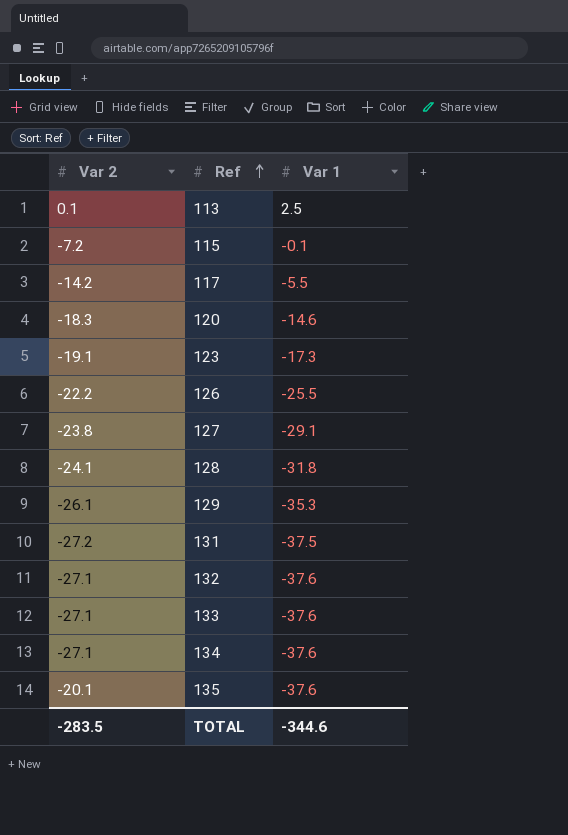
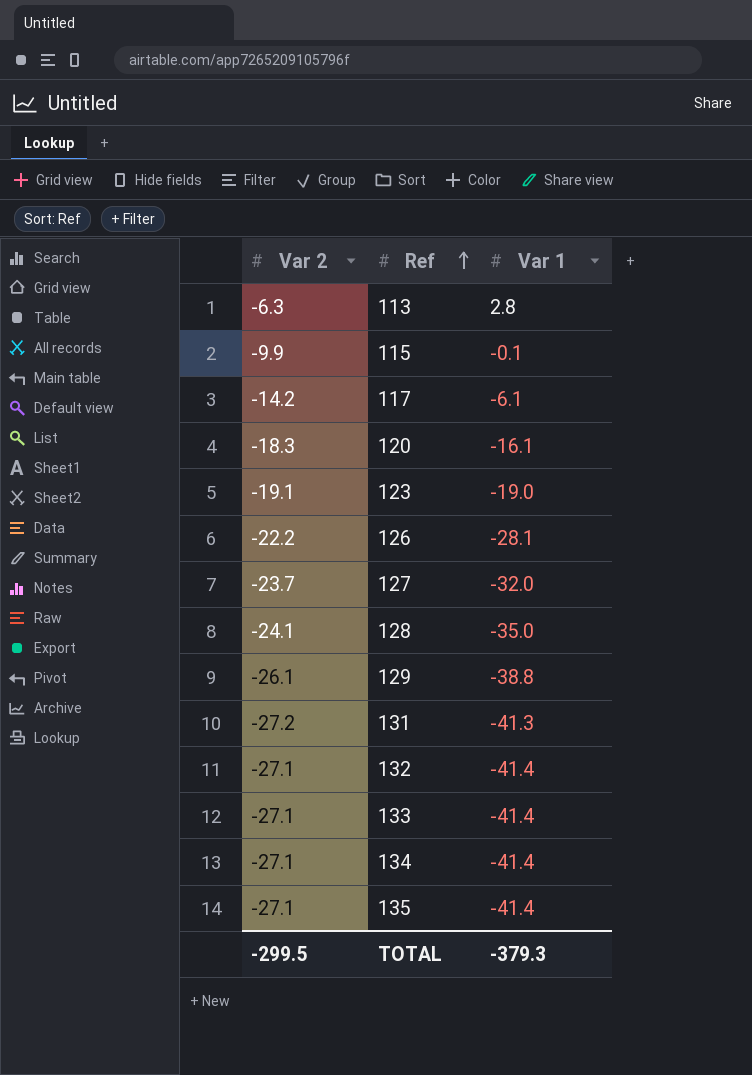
113 | Var 2: 0.1 -> -6.3
113 | Var 1: 2.5 -> 2.8
115 | Var 2: -7.2 -> -9.9
117 | Var 1: -5.5 -> -6.1
120 | Var 1: -14.6 -> -16.1
123 | Var 1: -17.3 -> -19.0
126 | Var 1: -25.5 -> -28.1
127 | Var 2: -23.8 -> -23.7
127 | Var 1: -29.1 -> -32.0
128 | Var 1: -31.8 -> -35.0
129 | Var 1: -35.3 -> -38.8
131 | Var 1: -37.5 -> -41.3
132 | Var 1: -37.6 -> -41.4
133 | Var 1: -37.6 -> -41.4
134 | Var 1: -37.6 -> -41.4
135 | Var 2: -20.1 -> -27.1
135 | Var 1: -37.6 -> -41.4
TOTAL | Var 2: -283.5 -> -299.5
TOTAL | Var 1: -344.6 -> -379.3

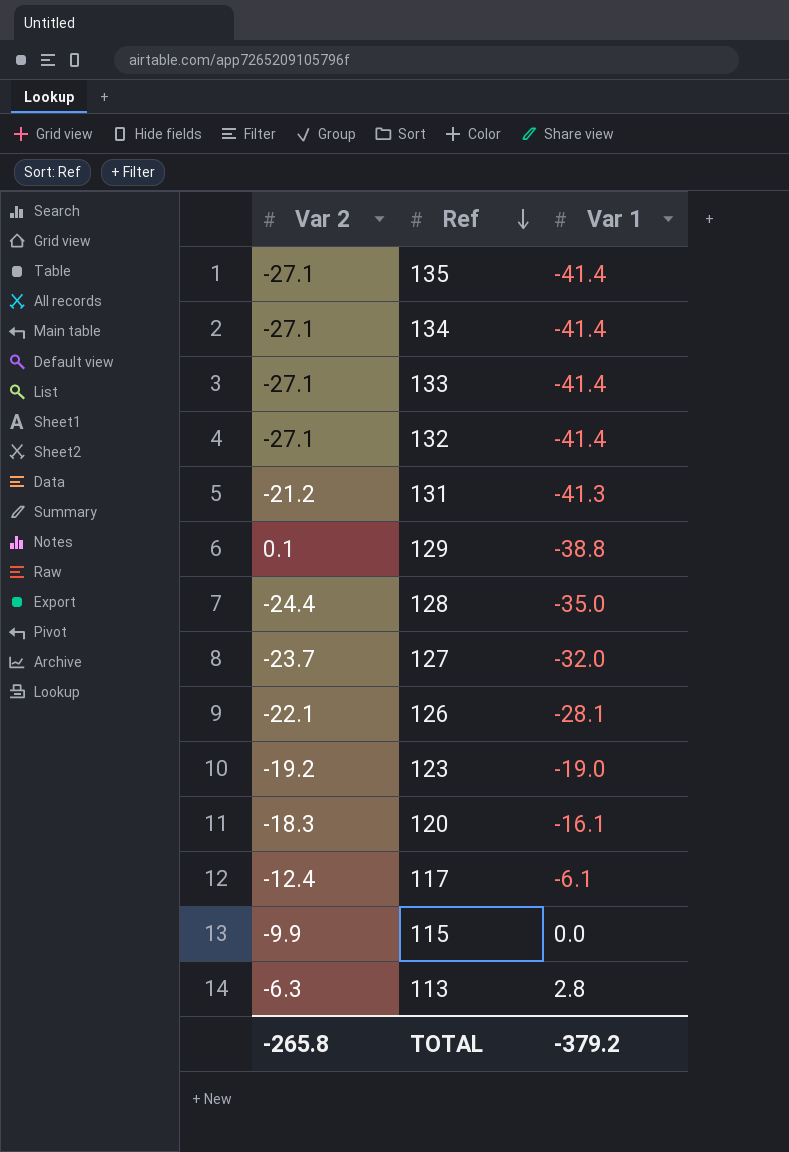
row order: Ref ascending -> Ref descending
131 | Var 2: -27.2 -> -21.2
129 | Var 2: -26.1 -> 0.1
128 | Var 2: -24.1 -> -24.4
126 | Var 2: -22.2 -> -22.1
123 | Var 2: -19.1 -> -19.2
117 | Var 2: -14.2 -> -12.4
115 | Var 1: -0.1 -> 0.0
TOTAL | Var 2: -299.5 -> -265.8
TOTAL | Var 1: -379.3 -> -379.2

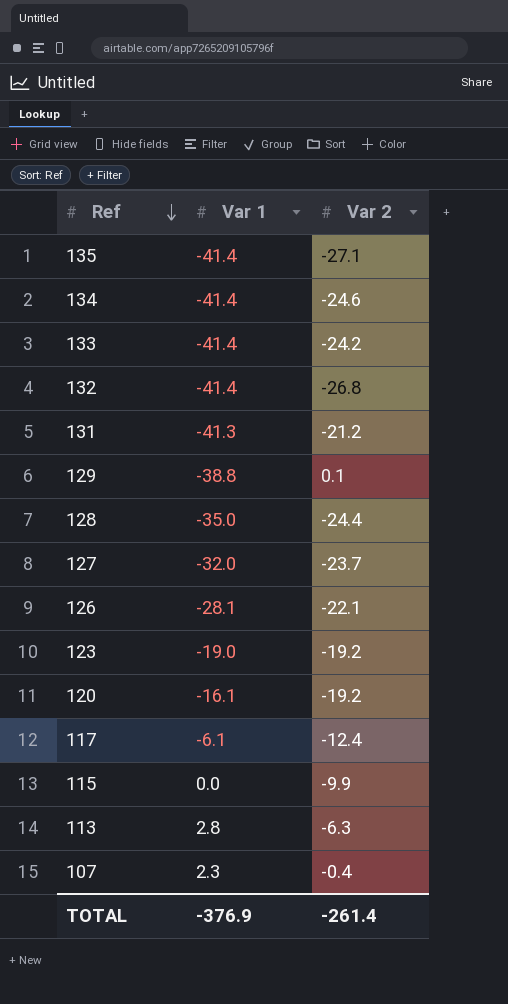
column Var 2 | position: 1 -> 3
134 | Var 2: -27.1 -> -24.6
133 | Var 2: -27.1 -> -24.2
132 | Var 2: -27.1 -> -26.8
120 | Var 2: -18.3 -> -19.2
row 107: none -> 2.3 | -0.4
TOTAL | Var 1: -379.2 -> -376.9
TOTAL | Var 2: -265.8 -> -261.4

